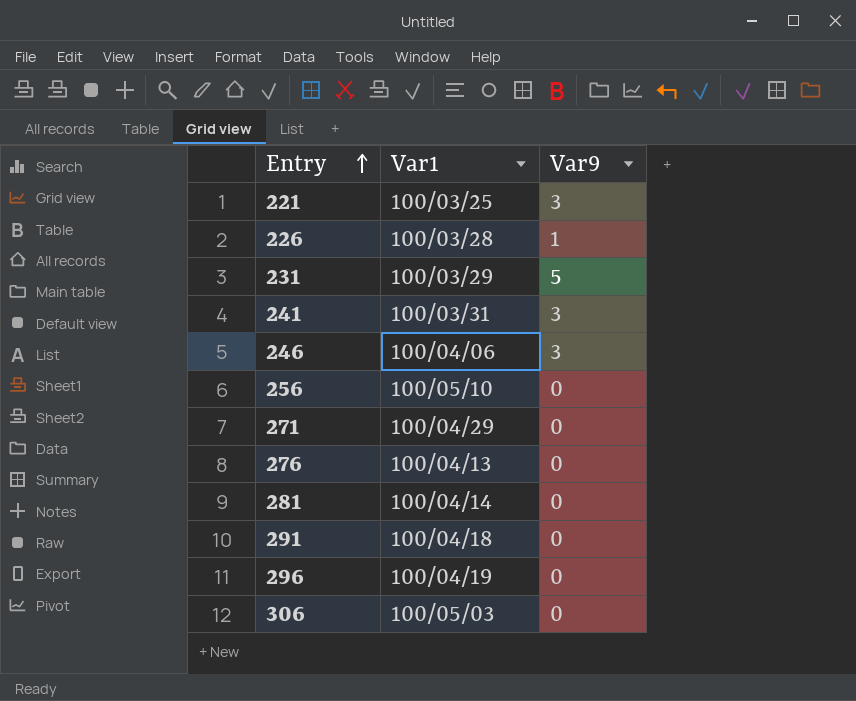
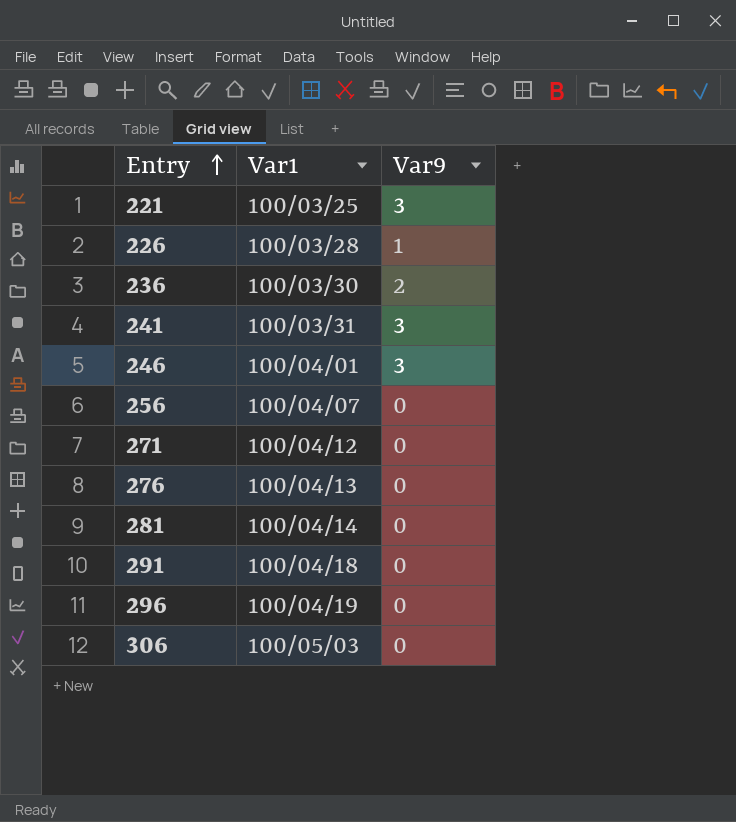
row 231: 100/03/29 | 5 -> none
row 236: none -> 100/03/30 | 2
246 | Var1: 100/04/06 -> 100/04/01
256 | Var1: 100/05/10 -> 100/04/07
271 | Var1: 100/04/29 -> 100/04/12

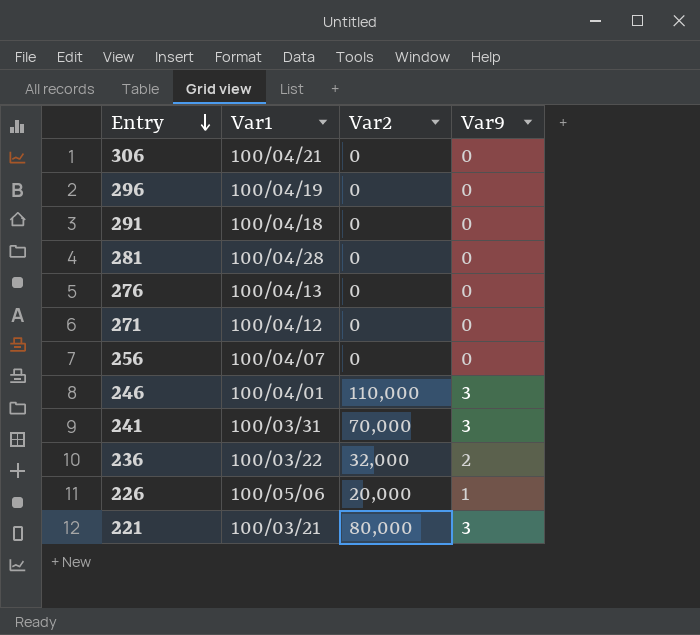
row order: Entry ascending -> Entry descending
column Var2 | position: none -> 3
306 | Var1: 100/05/03 -> 100/04/21
281 | Var1: 100/04/14 -> 100/04/28
236 | Var1: 100/03/30 -> 100/03/22
226 | Var1: 100/03/28 -> 100/05/06
221 | Var1: 100/03/25 -> 100/03/21

